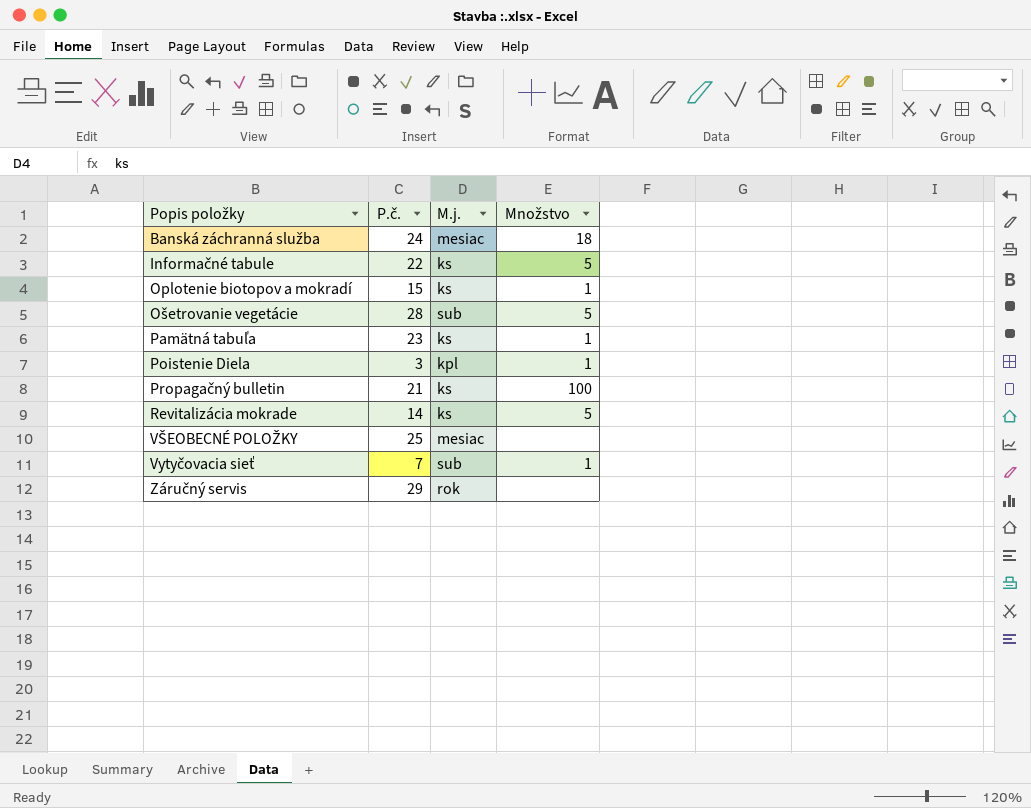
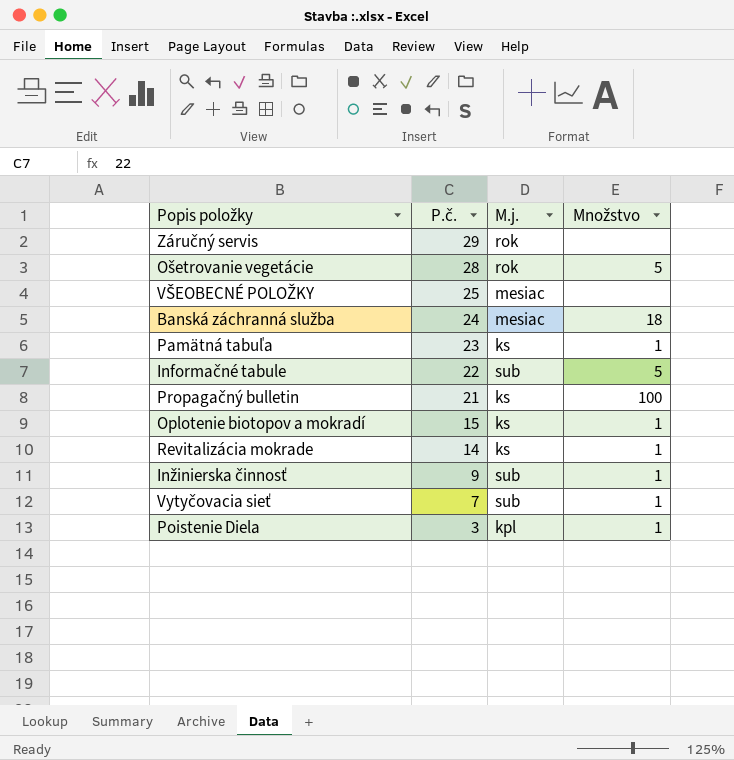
row order: Popis položky ascending -> P.č. descending
Ošetrovanie vegetácie | M.j.: sub -> rok
Informačné tabule | M.j.: ks -> sub
Revitalizácia mokrade | Množstvo: 5 -> 1
row Inžinierska činnosť: none -> 9 | sub | 1

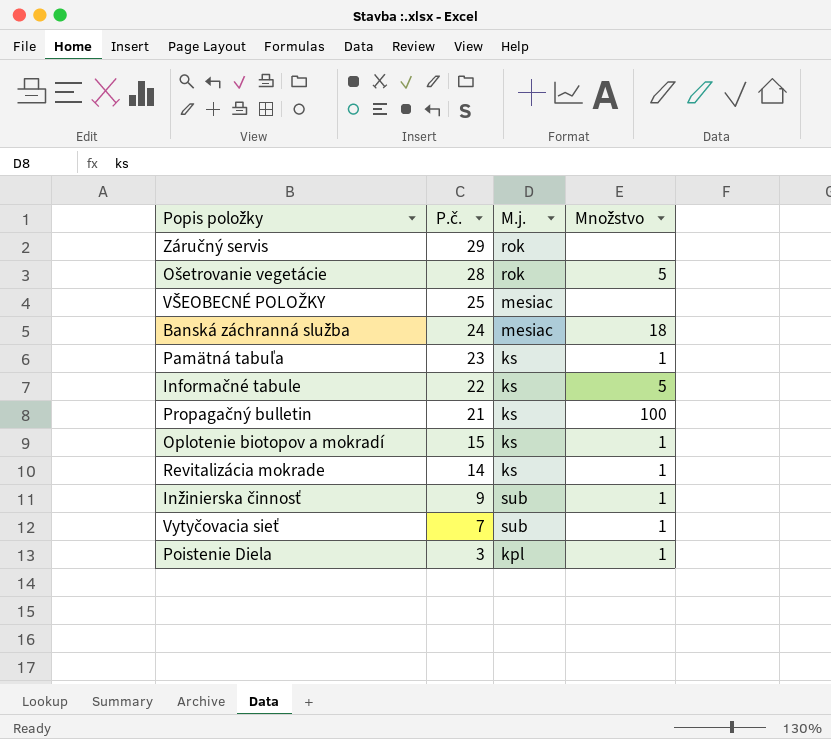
Informačné tabule | M.j.: sub -> ks

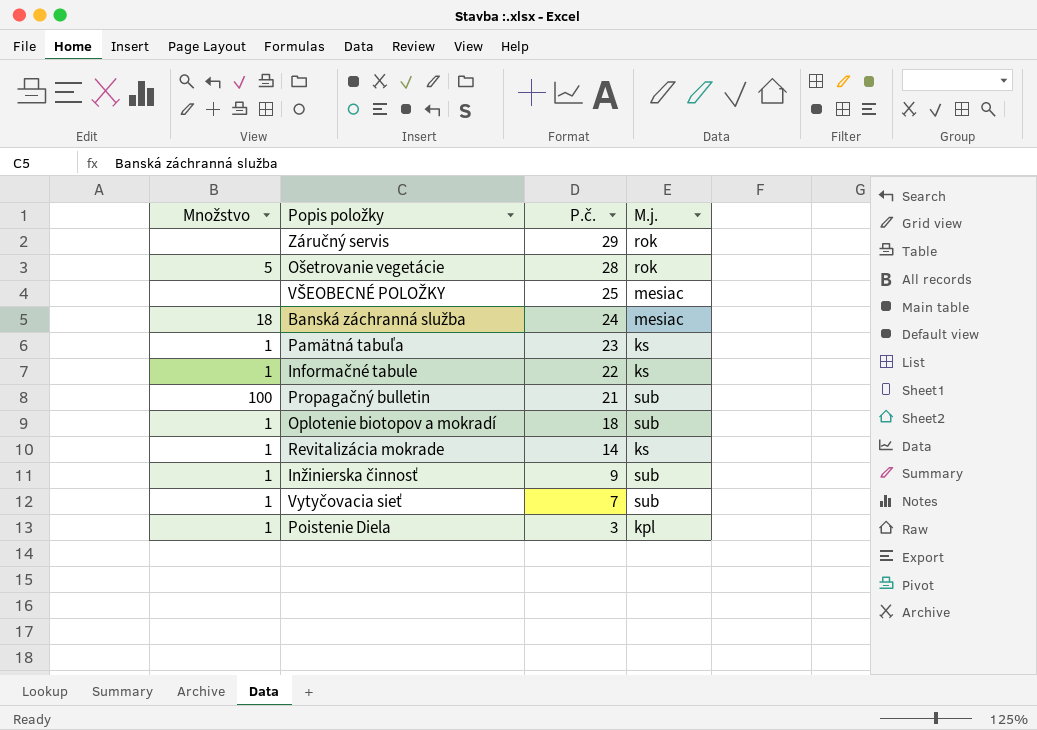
column Množstvo | position: 4 -> 1
Informačné tabule | Množstvo: 5 -> 1
Propagačný bulletin | M.j.: ks -> sub
Oplotenie biotopov a mokradí | P.č.: 15 -> 18
Oplotenie biotopov a mokradí | M.j.: ks -> sub

